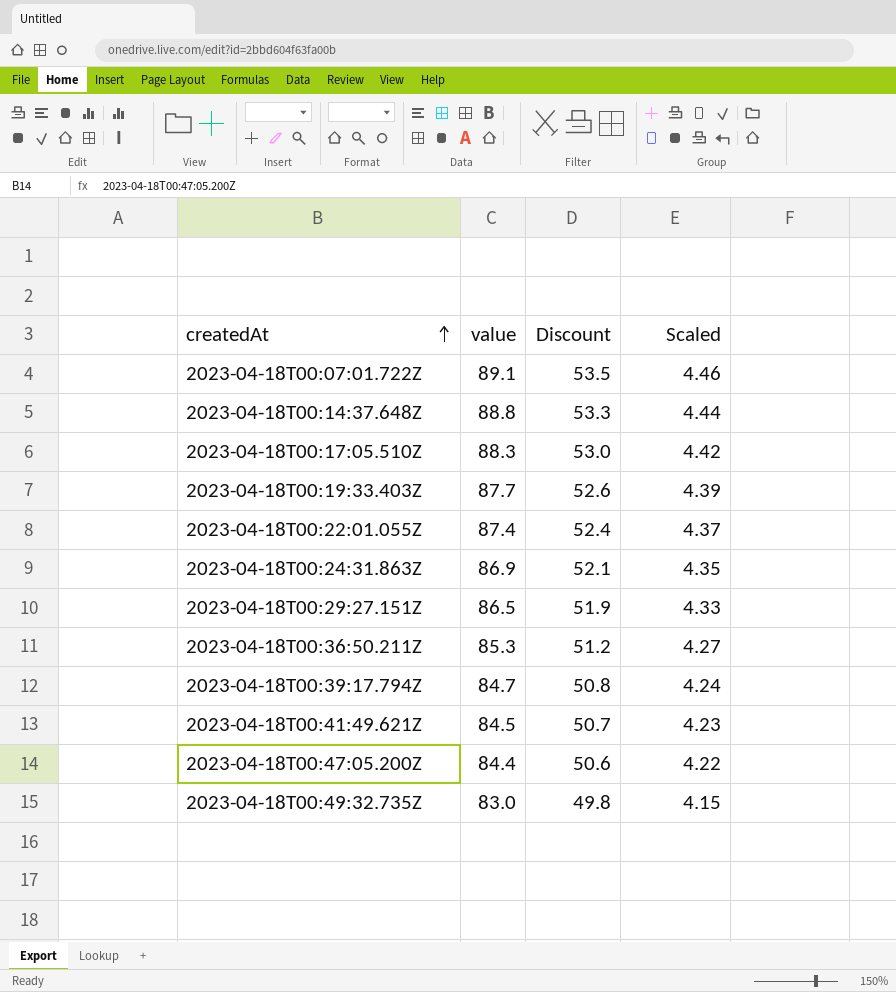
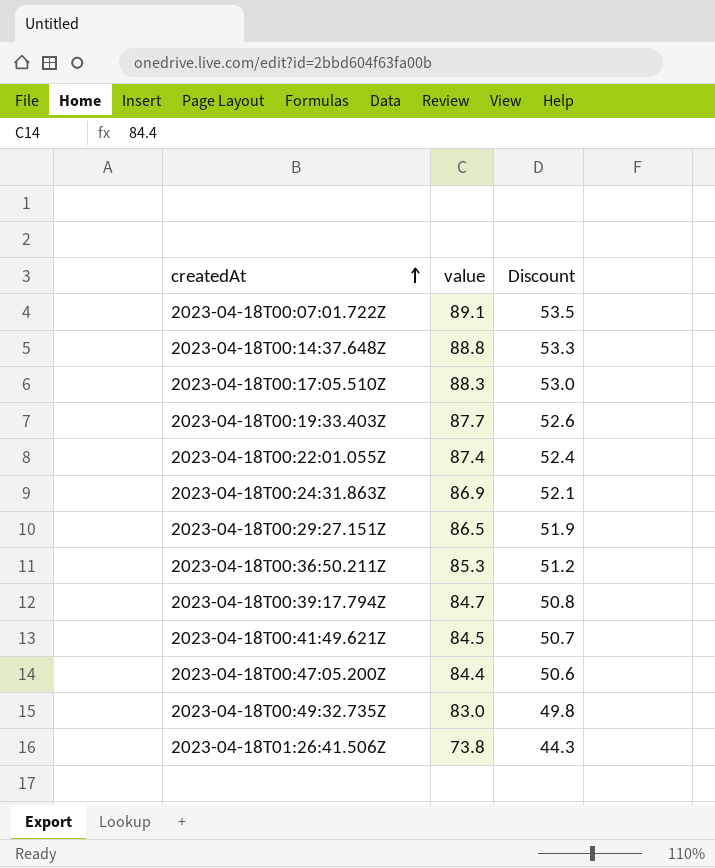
column Scaled | formula: [value] * 0.05 -> none
row 2023-04-18T01:26:41.506Z: none -> 73.8 | 44.3

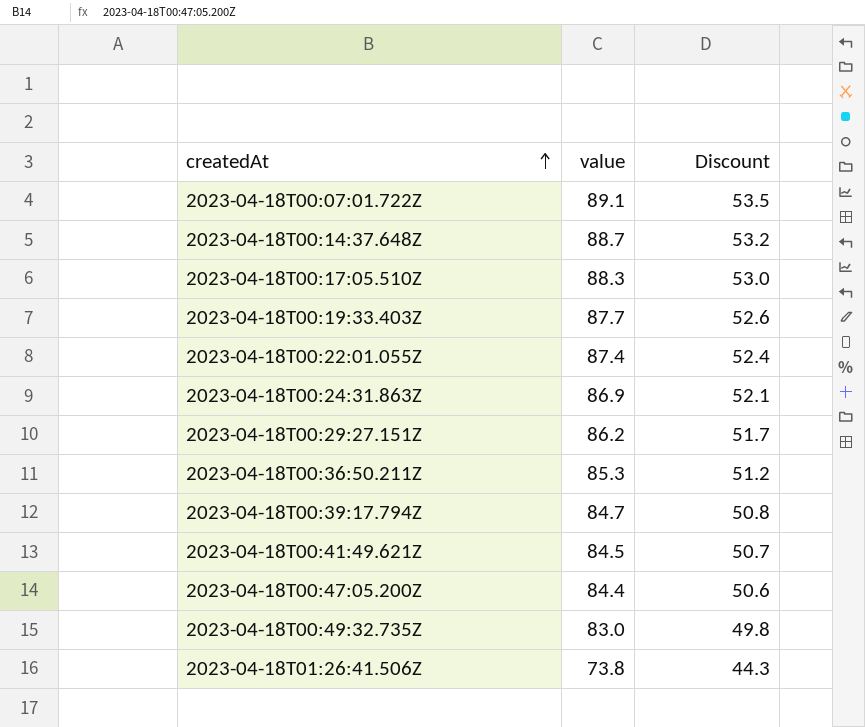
2023-04-18T00:14:37.648Z | value: 88.8 -> 88.7
2023-04-18T00:14:37.648Z | Discount: 53.3 -> 53.2
2023-04-18T00:29:27.151Z | value: 86.5 -> 86.2
2023-04-18T00:29:27.151Z | Discount: 51.9 -> 51.7

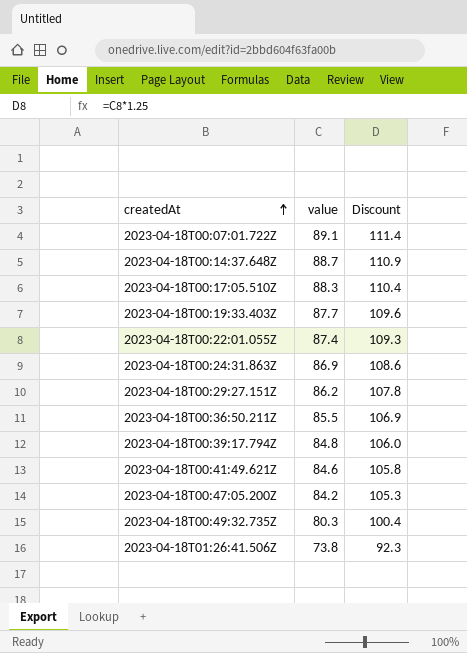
column Discount | formula: [value] * 0.6 -> [value] * 1.25
2023-04-18T00:36:50.211Z | value: 85.3 -> 85.5
2023-04-18T00:39:17.794Z | value: 84.7 -> 84.8
2023-04-18T00:41:49.621Z | value: 84.5 -> 84.6
2023-04-18T00:47:05.200Z | value: 84.4 -> 84.2
2023-04-18T00:49:32.735Z | value: 83.0 -> 80.3

